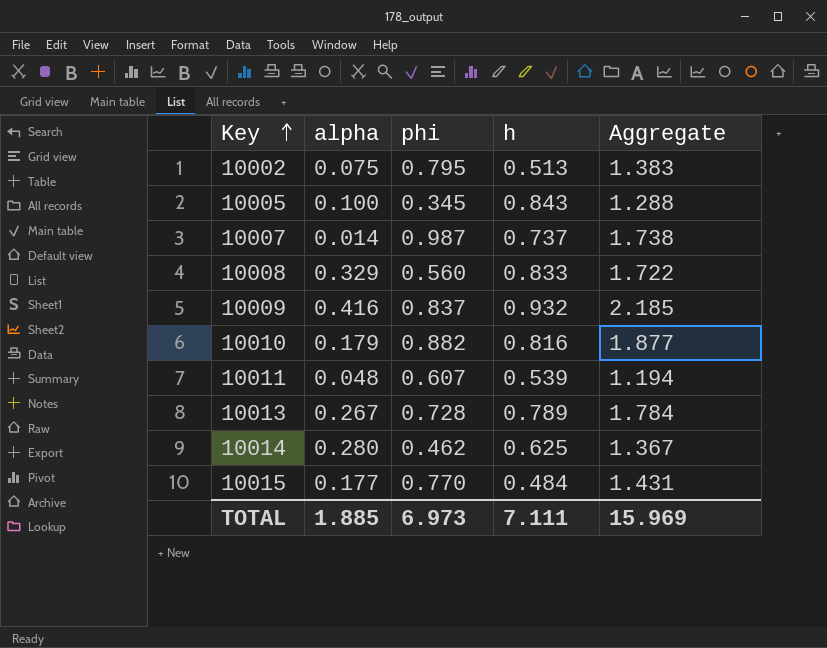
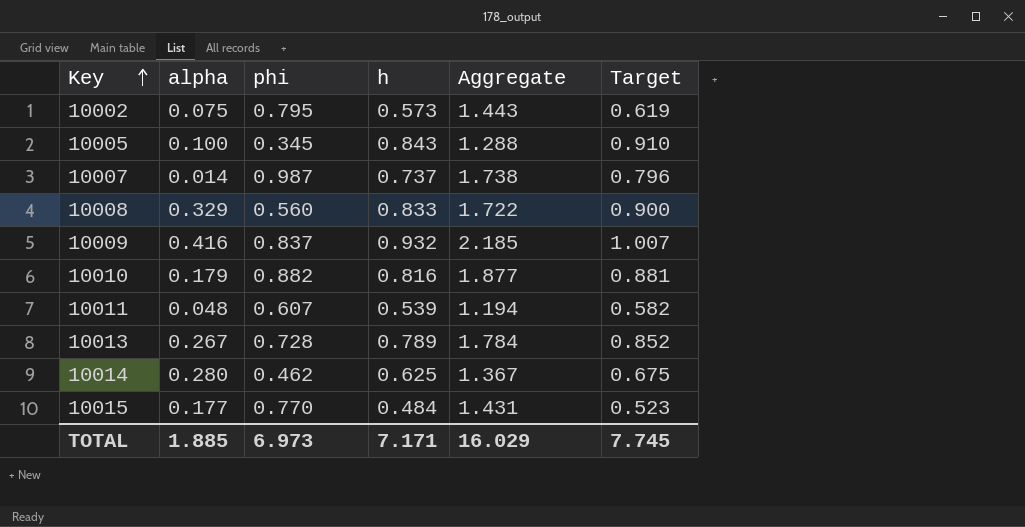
column Target | formula: none -> [h] * 1.08
10002 | h: 0.513 -> 0.573
10002 | Aggregate: 1.383 -> 1.443
TOTAL | h: 7.111 -> 7.171
TOTAL | Aggregate: 15.969 -> 16.029

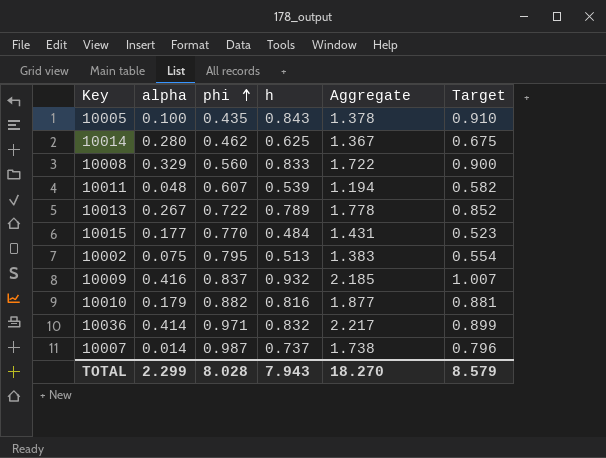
row order: Key ascending -> phi ascending
10005 | phi: 0.345 -> 0.435
10005 | Aggregate: 1.288 -> 1.378
10013 | phi: 0.728 -> 0.722
10013 | Aggregate: 1.784 -> 1.778
10002 | h: 0.573 -> 0.513
10002 | Aggregate: 1.443 -> 1.383
10002 | Target: 0.619 -> 0.554
row 10036: none -> 0.414 | 0.971 | 0.832 | 2.217 | 0.899
TOTAL | alpha: 1.885 -> 2.299
TOTAL | phi: 6.973 -> 8.028
TOTAL | h: 7.171 -> 7.943
TOTAL | Aggregate: 16.029 -> 18.270
TOTAL | Target: 7.745 -> 8.579

